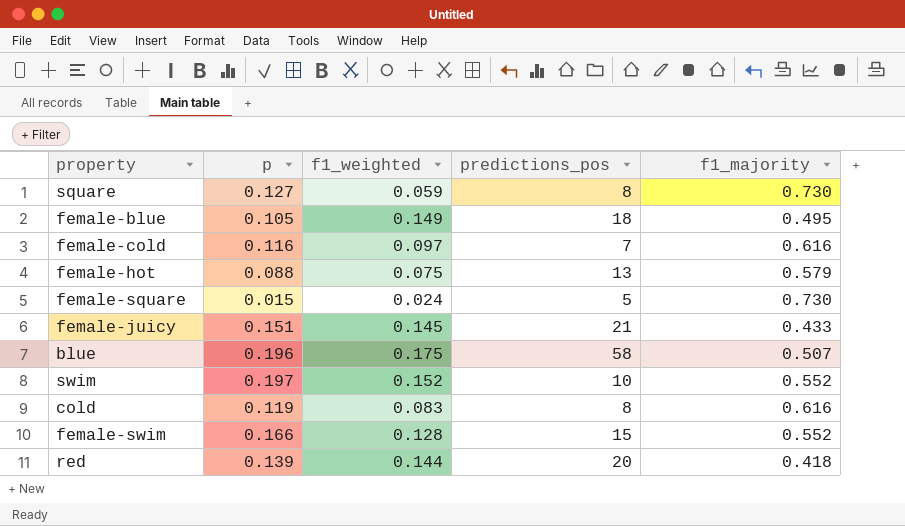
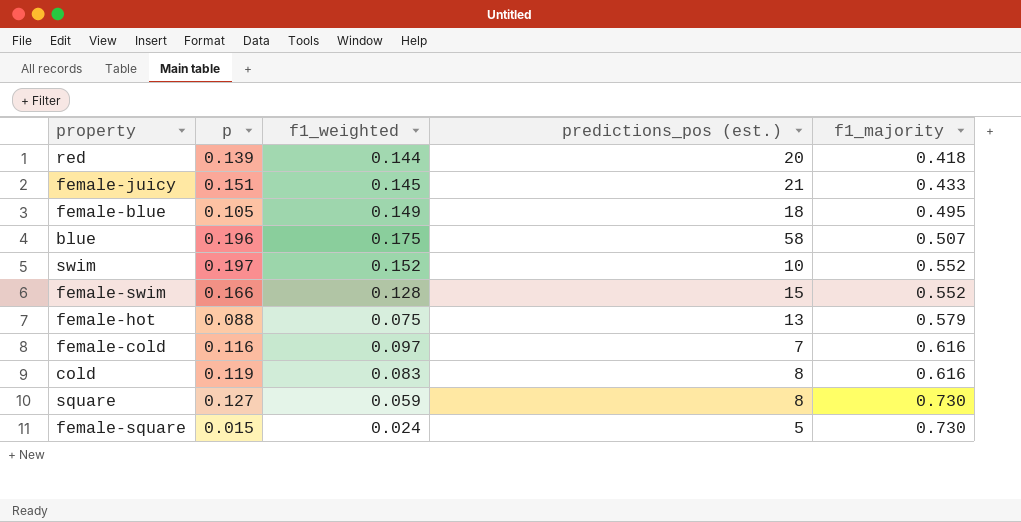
row order: none -> f1_majority ascending
column name: predictions_pos -> predictions_pos (est.)

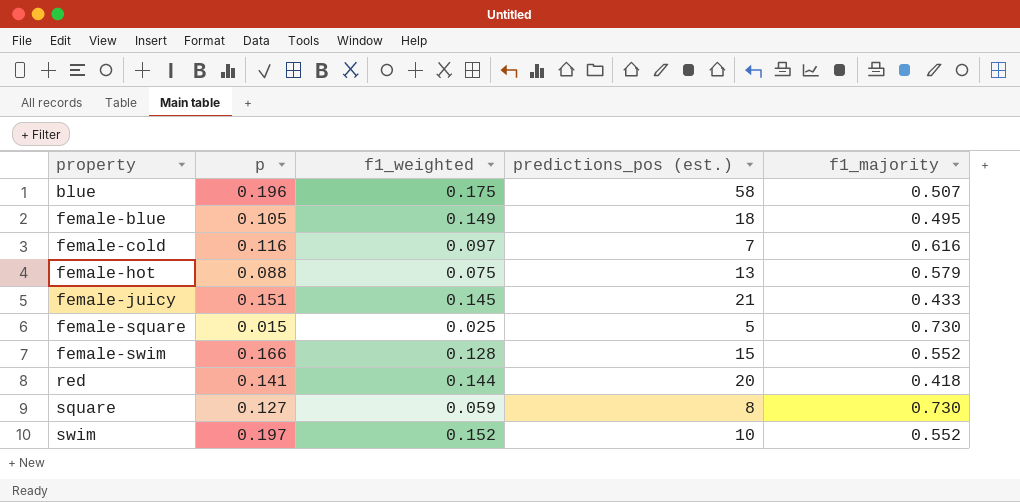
row order: f1_majority ascending -> property ascending
row cold: 0.119 | 0.083 | 8 | 0.616 -> none
female-square | f1_weighted: 0.024 -> 0.025
red | p: 0.139 -> 0.141

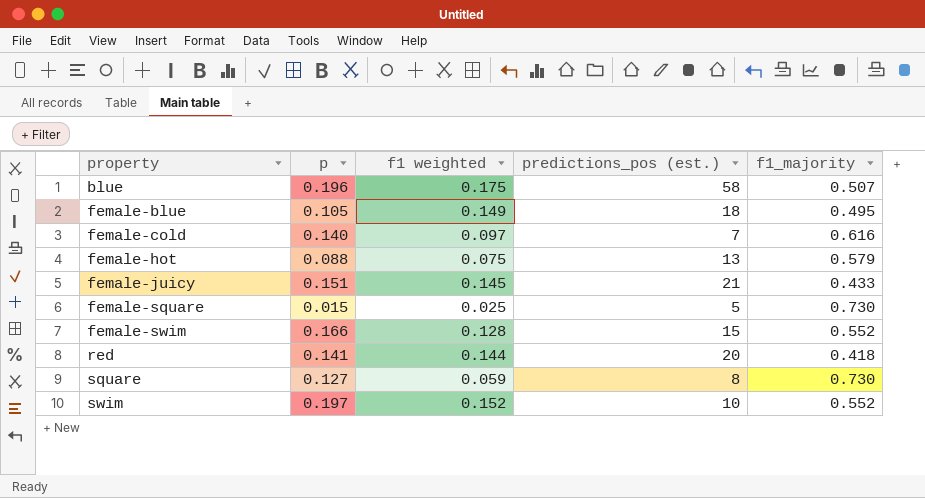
column name: f1_weighted -> f1 weighted
female-cold | p: 0.116 -> 0.140

